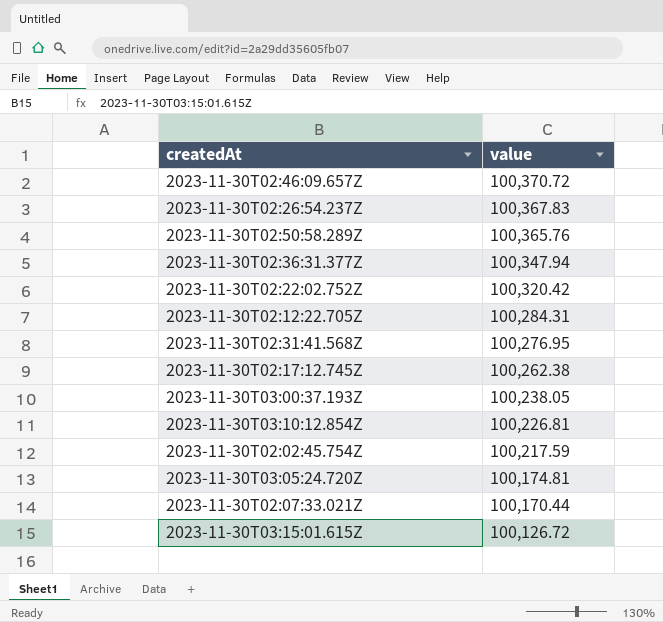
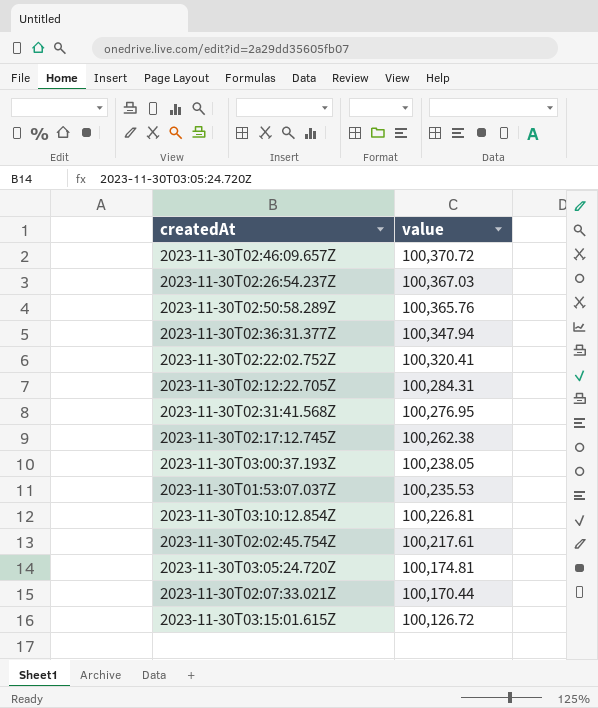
2023-11-30T02:26:54.237Z | value: 100,367.83 -> 100,367.03
2023-11-30T02:22:02.752Z | value: 100,320.42 -> 100,320.41
row 2023-11-30T01:53:07.037Z: none -> 100,235.53
2023-11-30T02:02:45.754Z | value: 100,217.59 -> 100,217.61

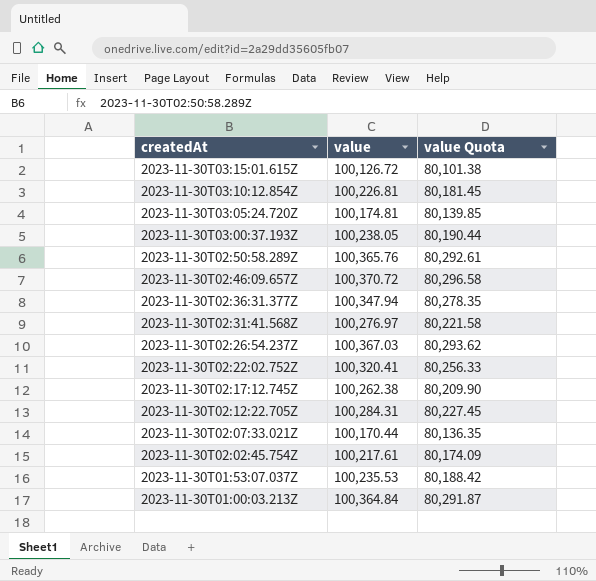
row order: value descending -> createdAt descending
column value Quota | formula: none -> [value] * 0.8
2023-11-30T02:31:41.568Z | value: 100,276.95 -> 100,276.97
row 2023-11-30T01:00:03.213Z: none -> 100,364.84 | 80,291.87

